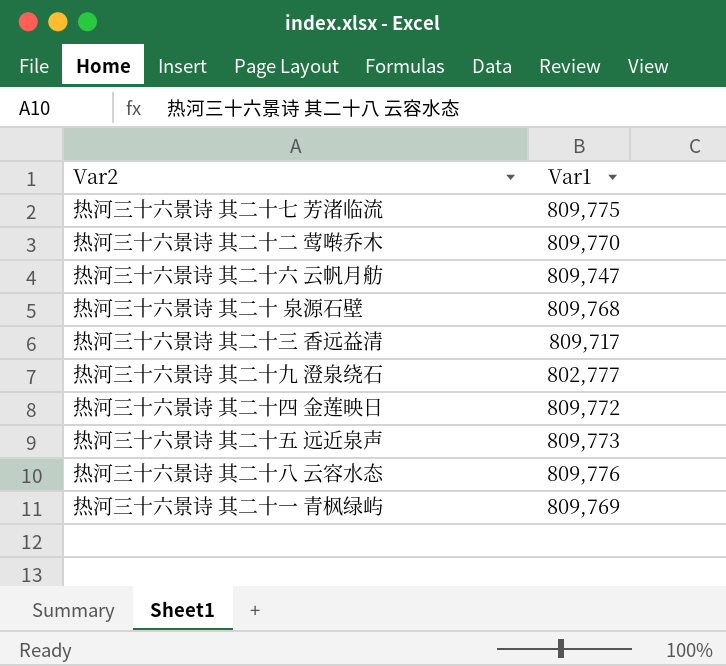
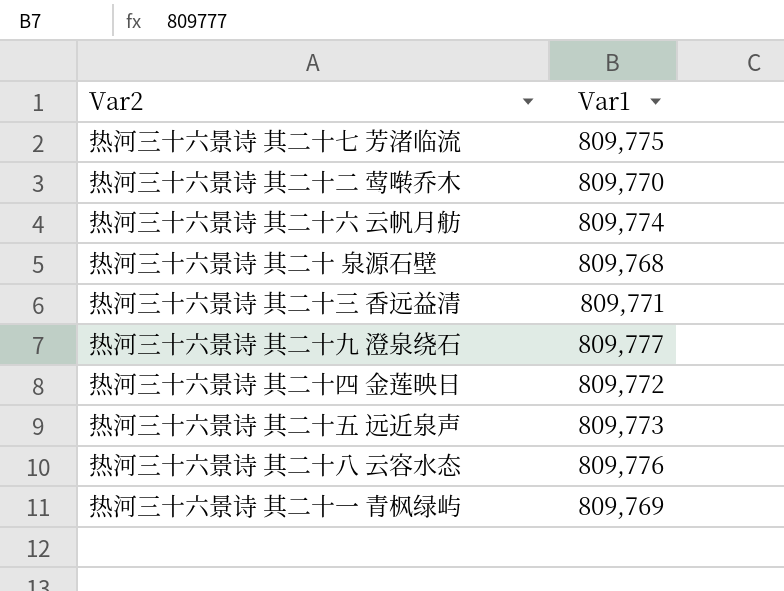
热河三十六景诗 其二十六 云帆月舫 | Var1: 809,747 -> 809,774
热河三十六景诗 其二十三 香远益清 | Var1: 809,717 -> 809,771
热河三十六景诗 其二十九 澄泉绕石 | Var1: 802,777 -> 809,777

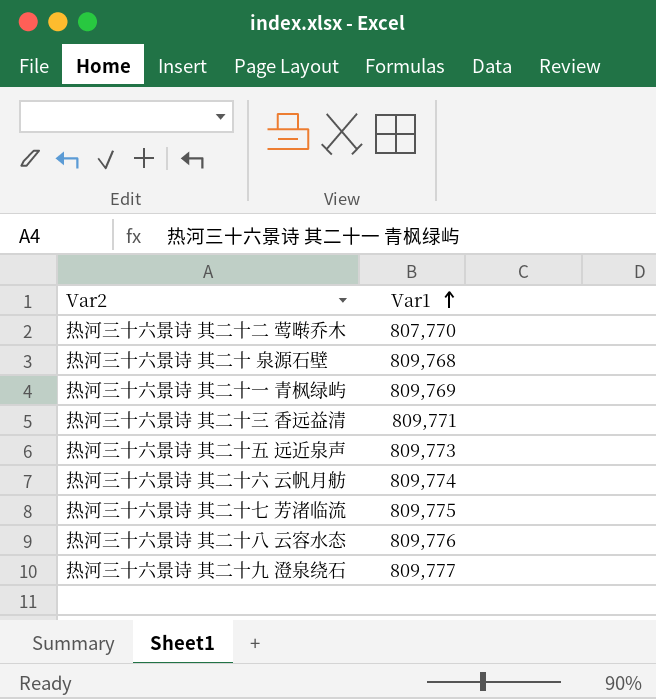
row order: none -> Var1 ascending
row 热河三十六景诗 其二十四 金莲映日: 809,772 -> none
热河三十六景诗 其二十二 莺啭乔木 | Var1: 809,770 -> 807,770

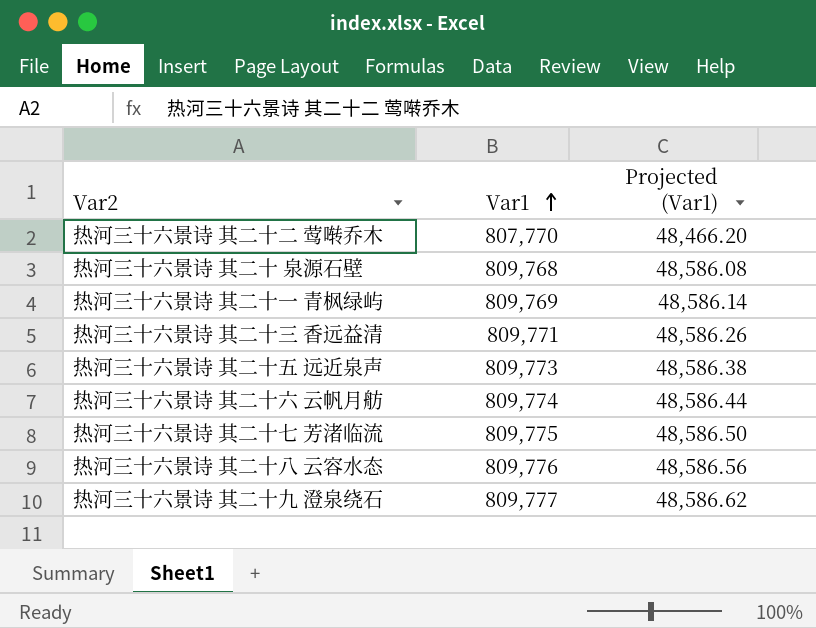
column Projected (Var1) | formula: none -> [Var1] * 0.06

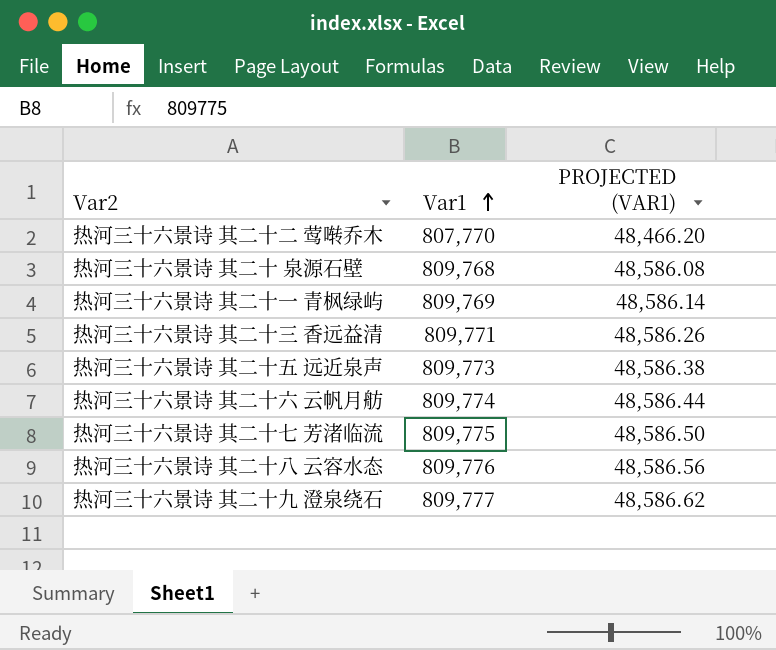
column name: Projected (Var1) -> PROJECTED (VAR1)

